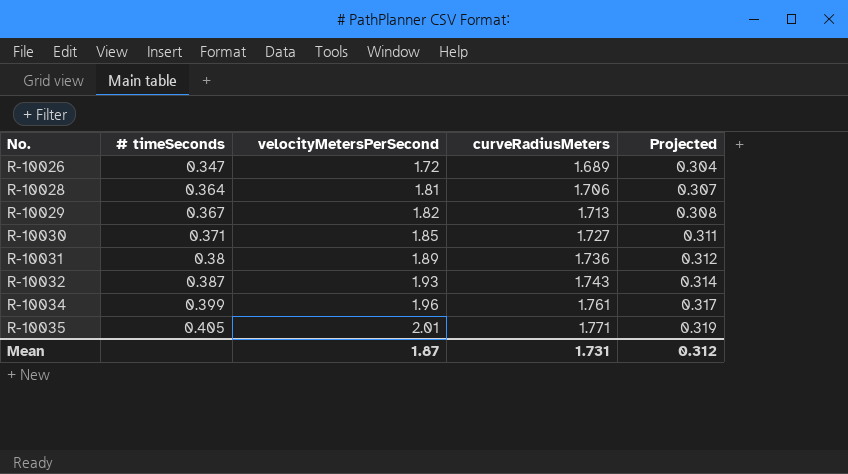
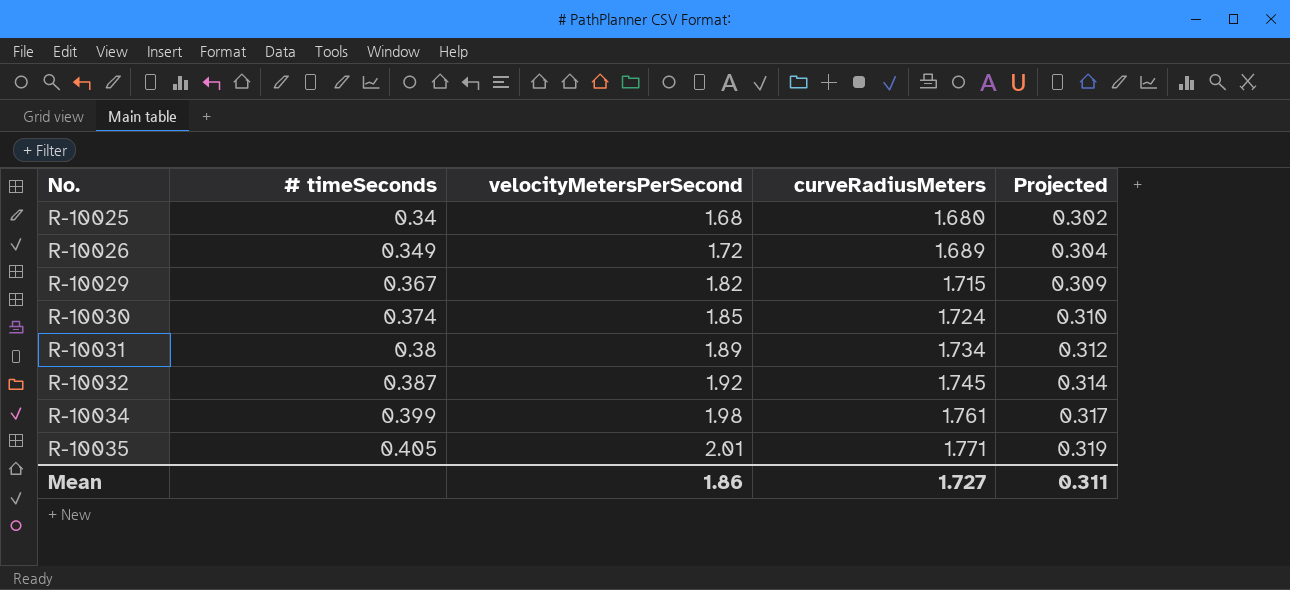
row R-10028: 0.364 | 1.81 | 1.706 | 0.307 -> none
row R-10025: none -> 0.34 | 1.68 | 1.680 | 0.302
R-10026 | # timeSeconds: 0.347 -> 0.349
R-10029 | curveRadiusMeters: 1.713 -> 1.715
R-10029 | Projected: 0.308 -> 0.309
R-10030 | # timeSeconds: 0.371 -> 0.374
R-10030 | curveRadiusMeters: 1.727 -> 1.724
R-10030 | Projected: 0.311 -> 0.310
R-10031 | curveRadiusMeters: 1.736 -> 1.734
R-10032 | velocityMetersPerSecond: 1.93 -> 1.92
R-10032 | curveRadiusMeters: 1.743 -> 1.745
R-10034 | velocityMetersPerSecond: 1.96 -> 1.98
Mean | velocityMetersPerSecond: 1.87 -> 1.86
Mean | curveRadiusMeters: 1.731 -> 1.727
Mean | Projected: 0.312 -> 0.311

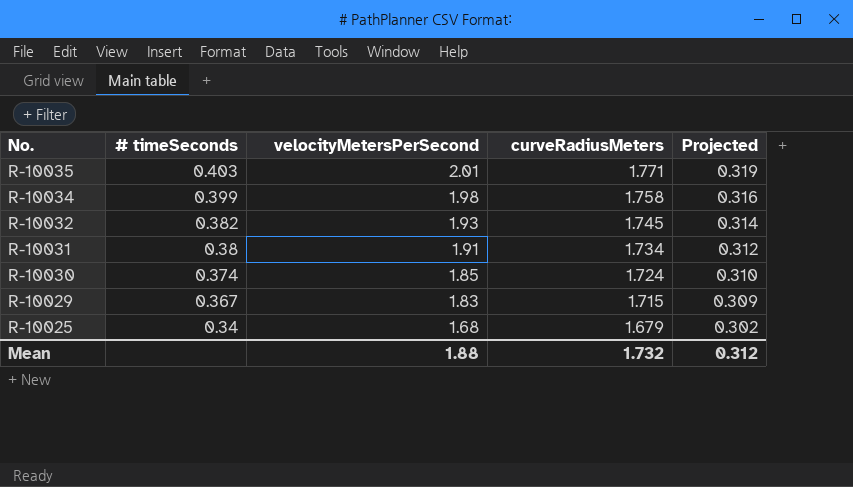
row order: No. ascending -> No. descending
row R-10026: 0.349 | 1.72 | 1.689 | 0.304 -> none
R-10035 | # timeSeconds: 0.405 -> 0.403
R-10034 | curveRadiusMeters: 1.761 -> 1.758
R-10034 | Projected: 0.317 -> 0.316
R-10032 | # timeSeconds: 0.387 -> 0.382
R-10032 | velocityMetersPerSecond: 1.92 -> 1.93
R-10031 | velocityMetersPerSecond: 1.89 -> 1.91
R-10029 | velocityMetersPerSecond: 1.82 -> 1.83
R-10025 | curveRadiusMeters: 1.680 -> 1.679
Mean | velocityMetersPerSecond: 1.86 -> 1.88
Mean | curveRadiusMeters: 1.727 -> 1.732
Mean | Projected: 0.311 -> 0.312

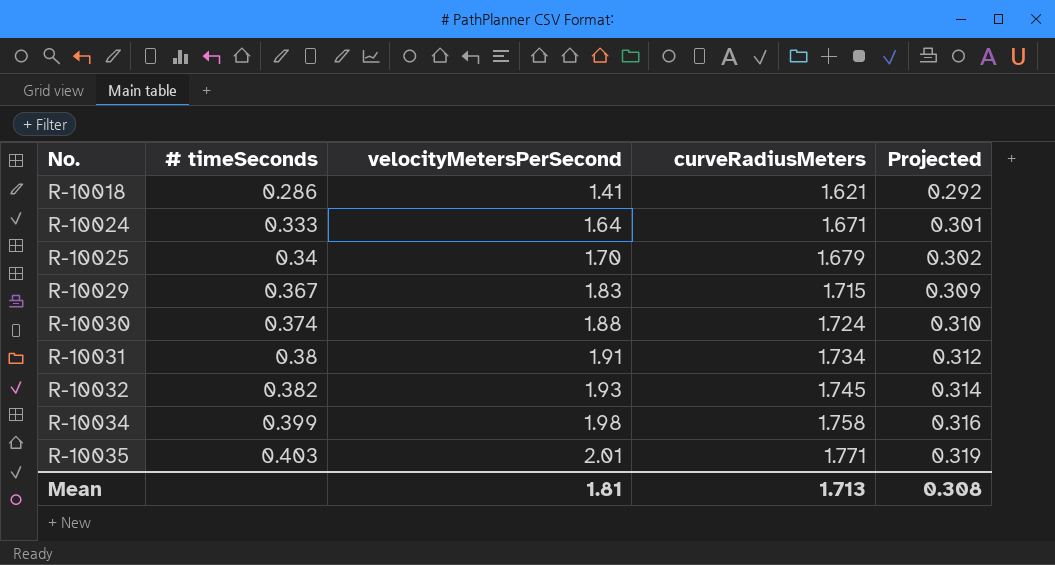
row order: No. descending -> No. ascending
row R-10018: none -> 0.286 | 1.41 | 1.621 | 0.292
row R-10024: none -> 0.333 | 1.64 | 1.671 | 0.301
R-10025 | velocityMetersPerSecond: 1.68 -> 1.70
R-10030 | velocityMetersPerSecond: 1.85 -> 1.88
Mean | velocityMetersPerSecond: 1.88 -> 1.81
Mean | curveRadiusMeters: 1.732 -> 1.713
Mean | Projected: 0.312 -> 0.308

